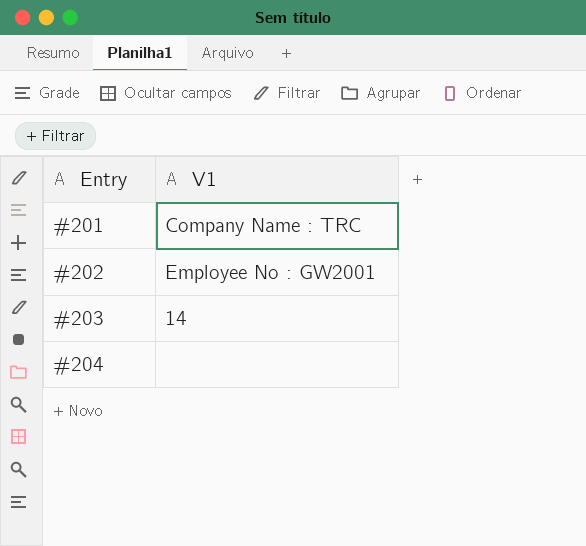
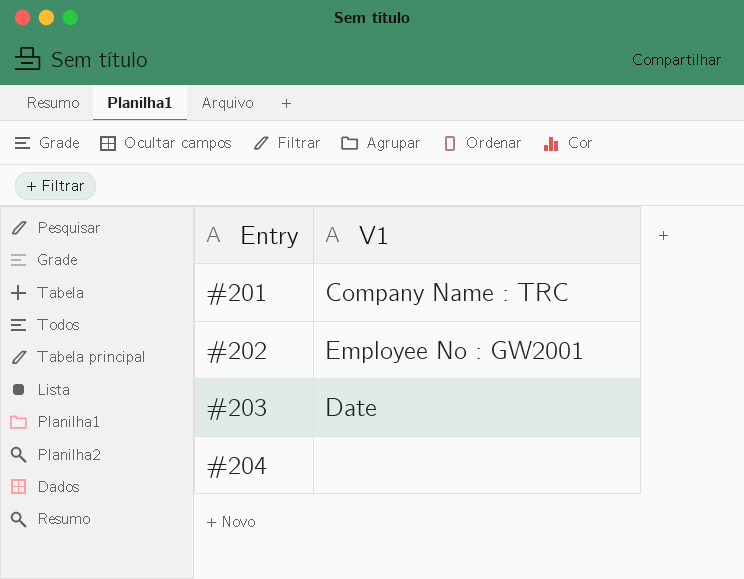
#203 | V1: 14 -> Date

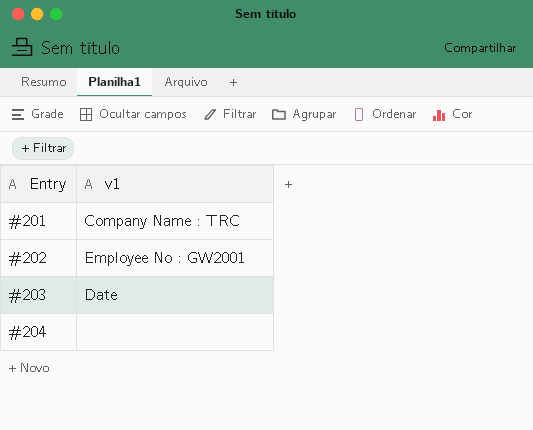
column name: V1 -> v1

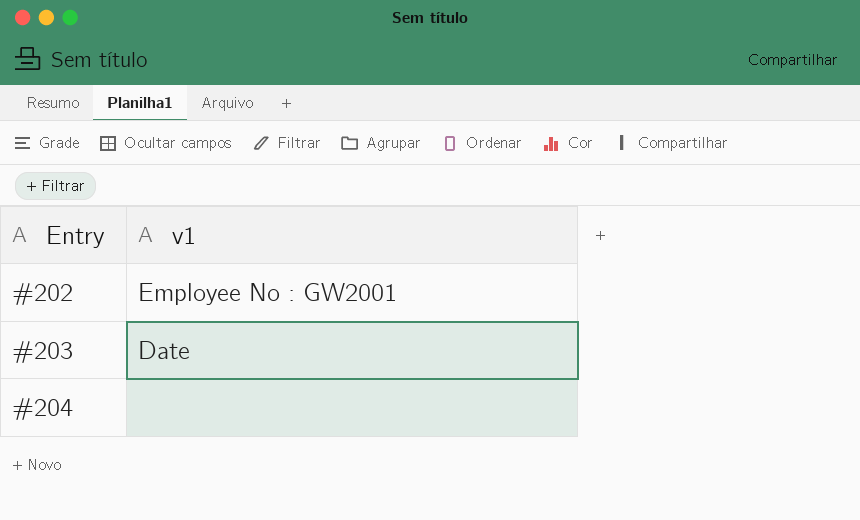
row #201: Company Name : TRC -> none

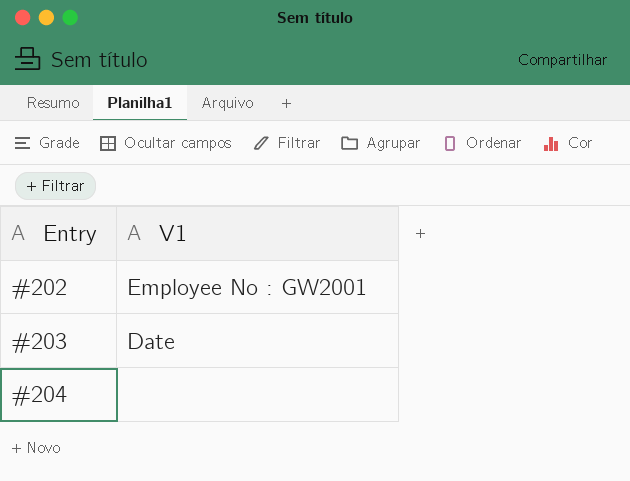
column name: v1 -> V1

